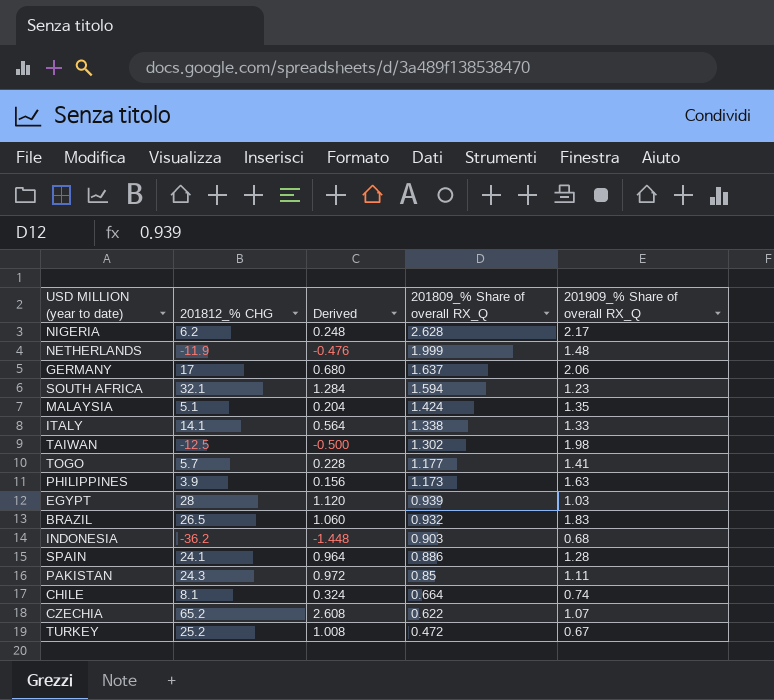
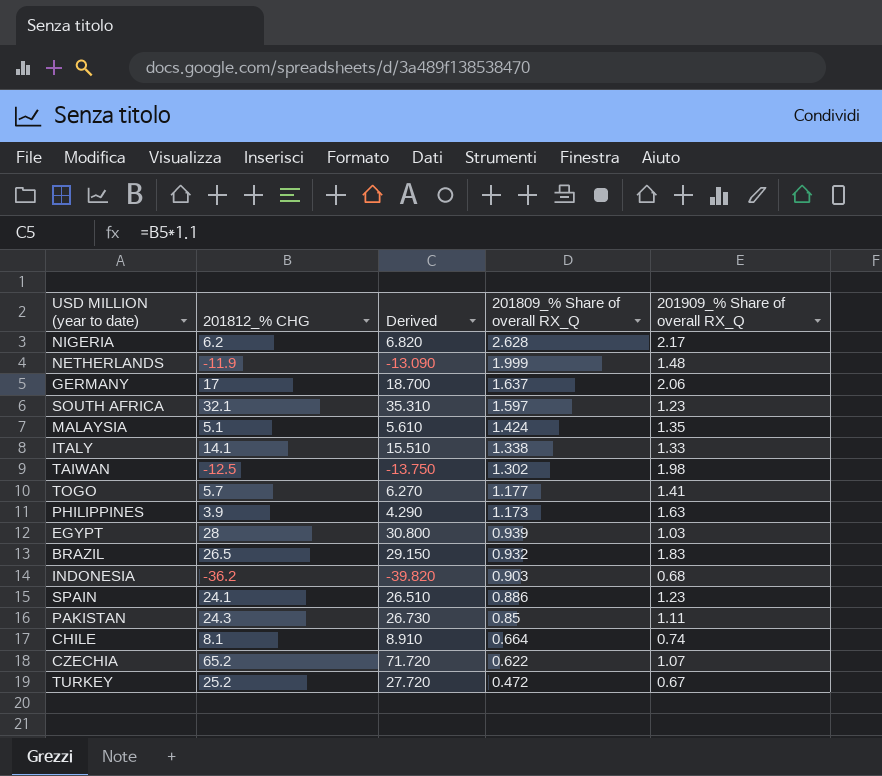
column Derived | formula: [201812_% CHG] * 0.04 -> [201812_% CHG] * 1.1
SOUTH AFRICA | 201809_% Share of overall RX_Q: 1.594 -> 1.597
SPAIN | 201909_% Share of overall RX_Q: 1.28 -> 1.23

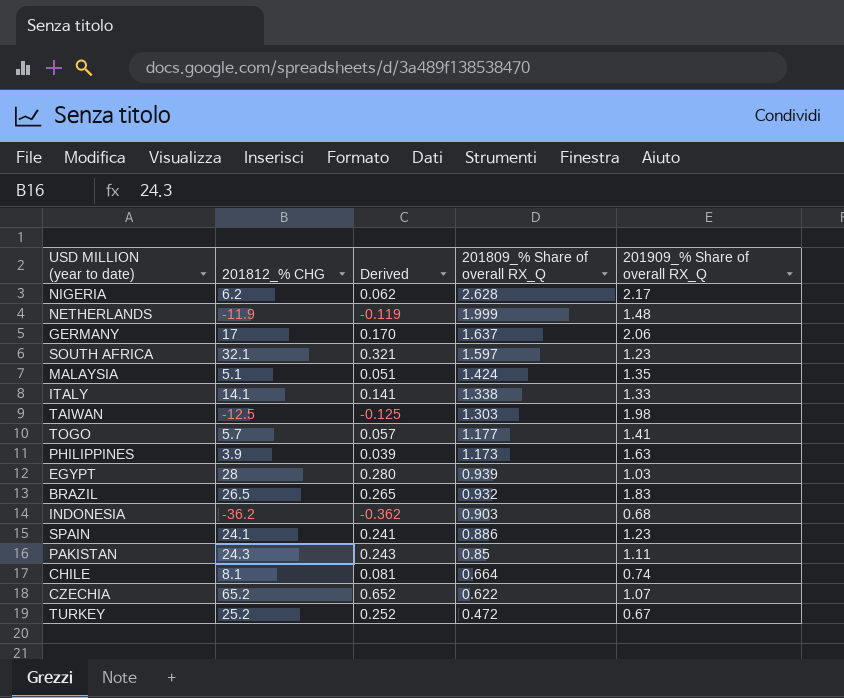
column Derived | formula: [201812_% CHG] * 1.1 -> [201812_% CHG] * 0.01
TAIWAN | 201809_% Share of overall RX_Q: 1.302 -> 1.303

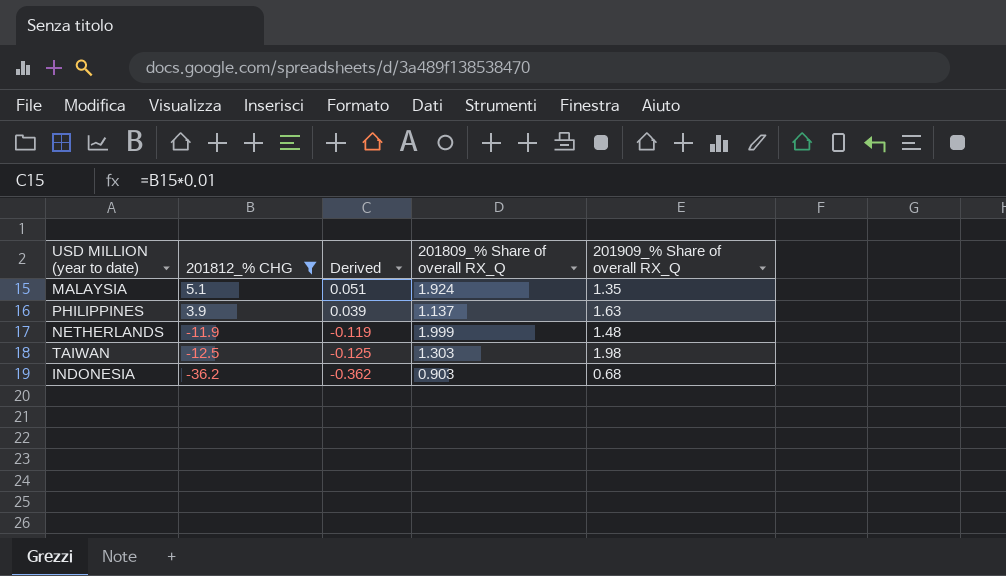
filter: none -> 201812_% CHG <= 5.1
row order: 201809_% Share of overall RX_Q descending -> 201812_% CHG descending
MALAYSIA | 201809_% Share of overall RX_Q: 1.424 -> 1.924
PHILIPPINES | 201809_% Share of overall RX_Q: 1.173 -> 1.137

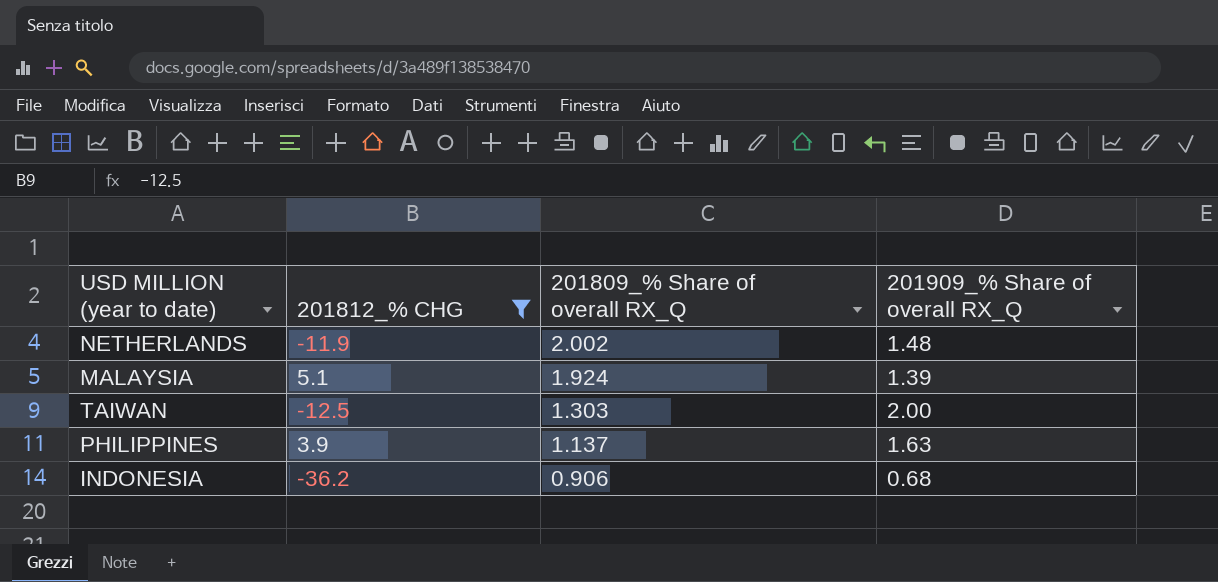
row order: 201812_% CHG descending -> 201809_% Share of overall RX_Q descending
column Derived | formula: [201812_% CHG] * 0.01 -> none
NETHERLANDS | 201809_% Share of overall RX_Q: 1.999 -> 2.002
MALAYSIA | 201909_% Share of overall RX_Q: 1.35 -> 1.39
TAIWAN | 201909_% Share of overall RX_Q: 1.98 -> 2.00
INDONESIA | 201809_% Share of overall RX_Q: 0.903 -> 0.906

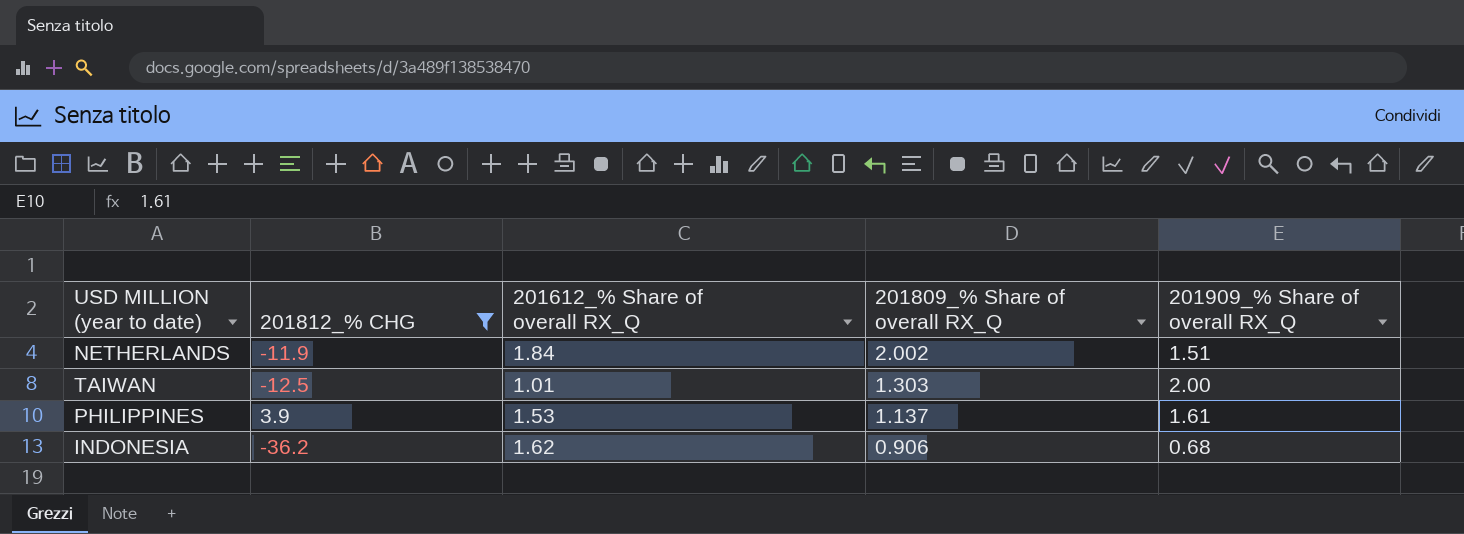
column 201612_% Share of overall RX_Q | position: none -> 3
row MALAYSIA: 5.1 | 1.924 | 1.39 -> none
NETHERLANDS | 201909_% Share of overall RX_Q: 1.48 -> 1.51
PHILIPPINES | 201909_% Share of overall RX_Q: 1.63 -> 1.61

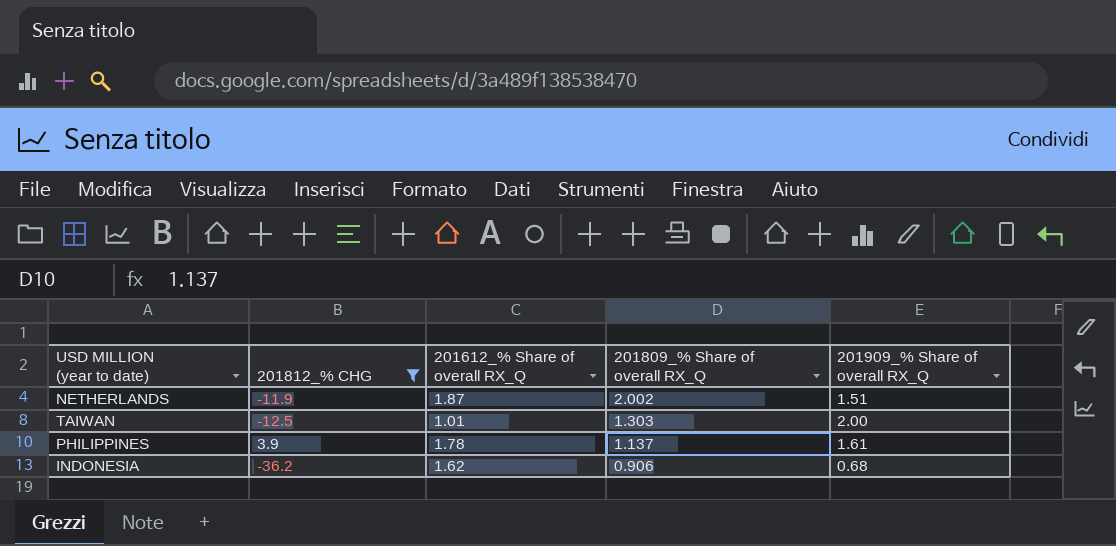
NETHERLANDS | 201612_% Share of overall RX_Q: 1.84 -> 1.87
PHILIPPINES | 201612_% Share of overall RX_Q: 1.53 -> 1.78

